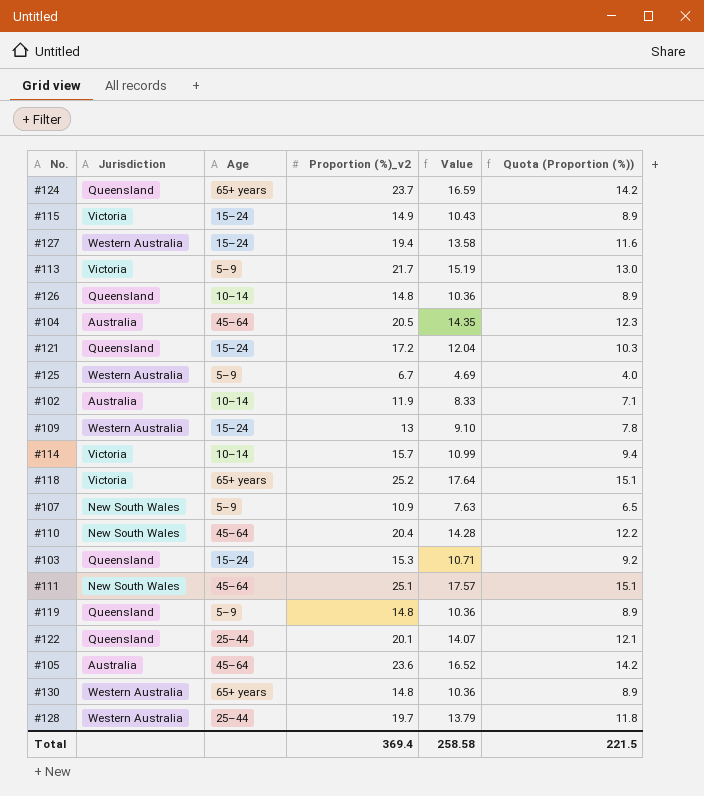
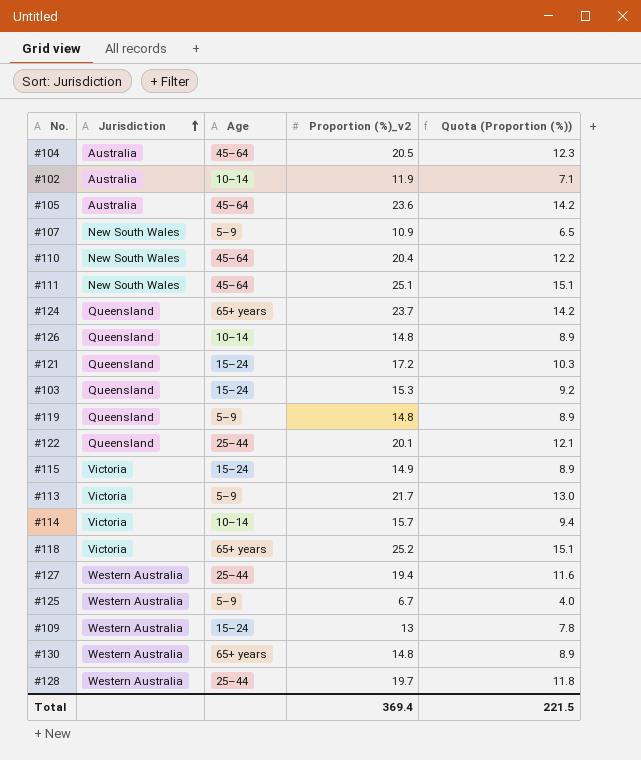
row order: none -> Jurisdiction ascending
column Value | formula: [Proportion (%)_v2] * 0.7 -> none
#127 | Age: 15–24 -> 25–44

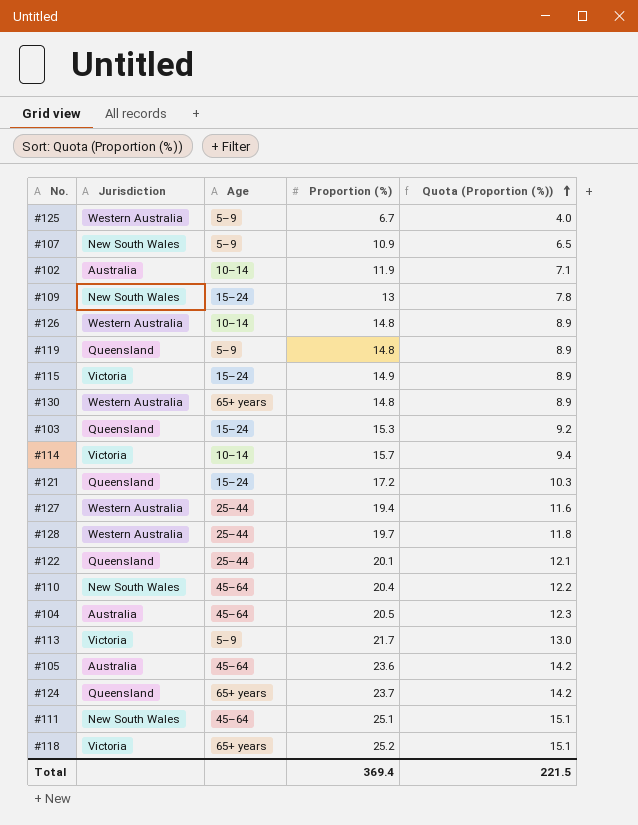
row order: Jurisdiction ascending -> Quota (Proportion (%)) ascending
column name: Proportion (%)_v2 -> Proportion (%)
#109 | Jurisdiction: Western Australia -> New South Wales
#126 | Jurisdiction: Queensland -> Western Australia

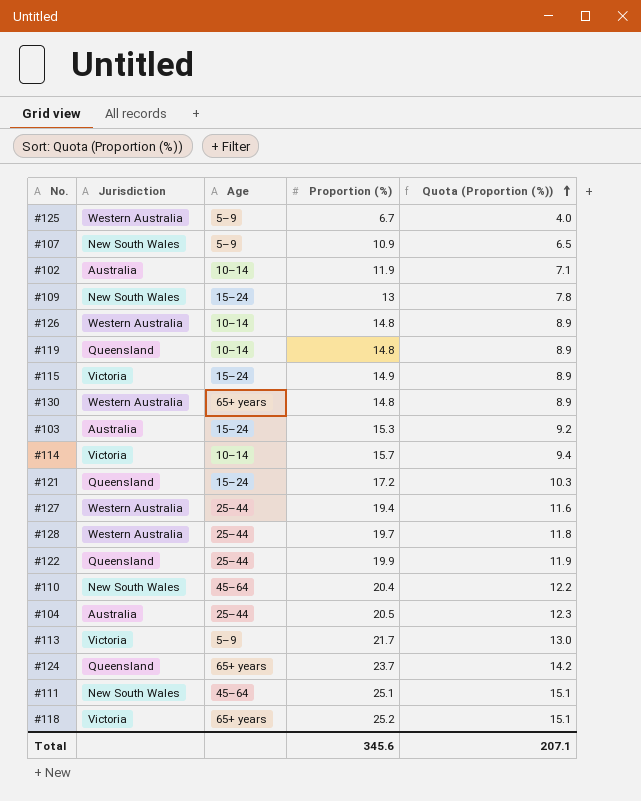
row #105: Australia | 45–64 | 23.6 | 14.2 -> none
#119 | Age: 5–9 -> 10–14
#103 | Jurisdiction: Queensland -> Australia
#122 | Proportion (%): 20.1 -> 19.9
#122 | Quota (Proportion (%)): 12.1 -> 11.9
#104 | Age: 45–64 -> 25–44
Total | Proportion (%): 369.4 -> 345.6
Total | Quota (Proportion (%)): 221.5 -> 207.1

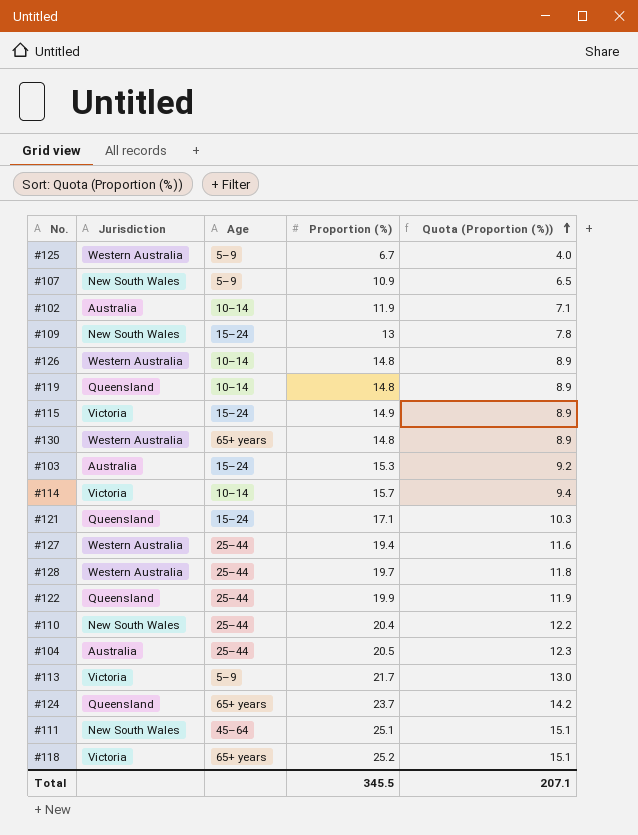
#121 | Proportion (%): 17.2 -> 17.1
#110 | Age: 45–64 -> 25–44
Total | Proportion (%): 345.6 -> 345.5

